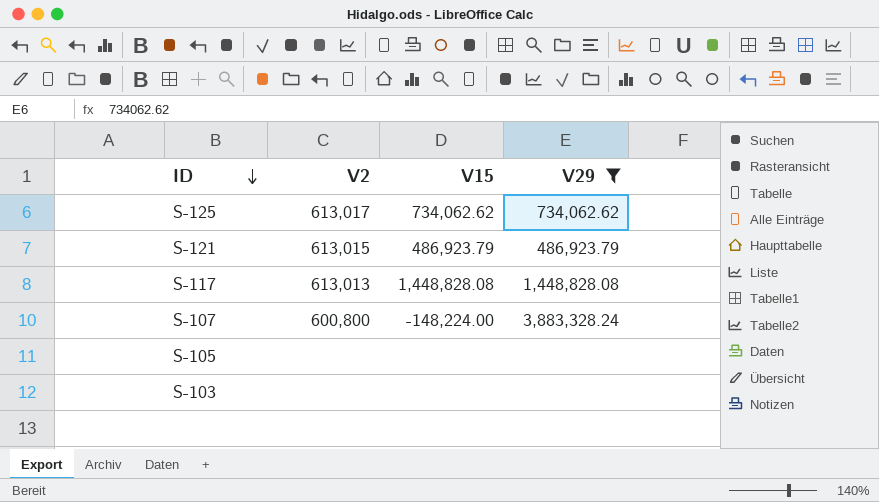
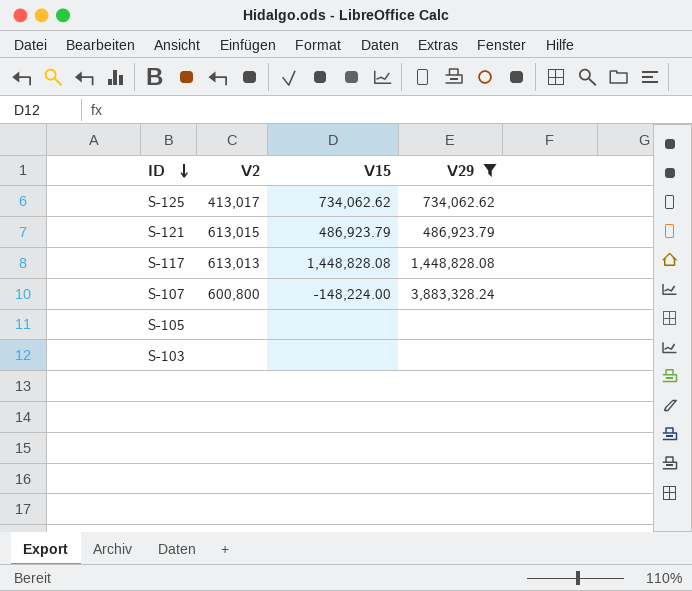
S-125 | V2: 613,017 -> 413,017

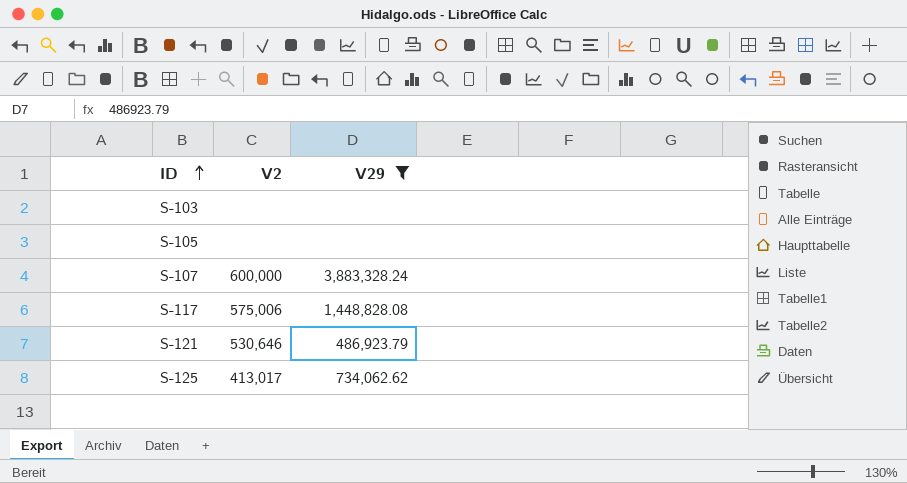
row order: ID descending -> ID ascending
column V15 | position: 3 -> none
S-107 | V2: 600,800 -> 600,000
S-117 | V2: 613,013 -> 575,006
S-121 | V2: 613,015 -> 530,646

